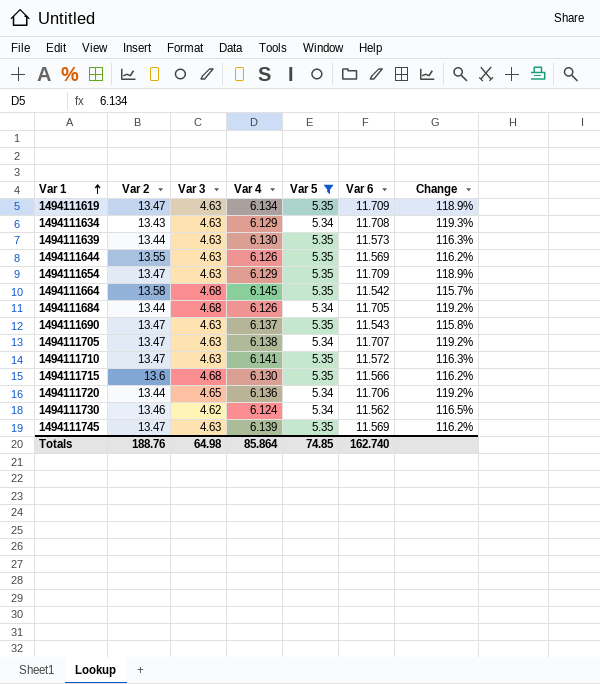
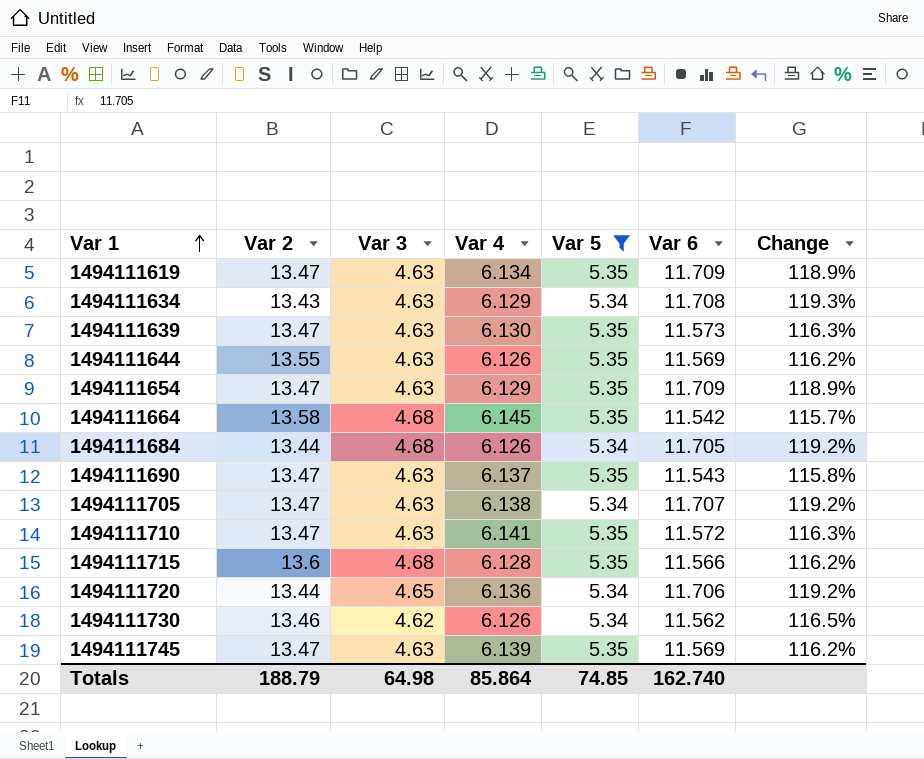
1494111639 | Var 2: 13.44 -> 13.47
1494111715 | Var 4: 6.130 -> 6.128
1494111730 | Var 4: 6.124 -> 6.126
Totals | Var 2: 188.76 -> 188.79

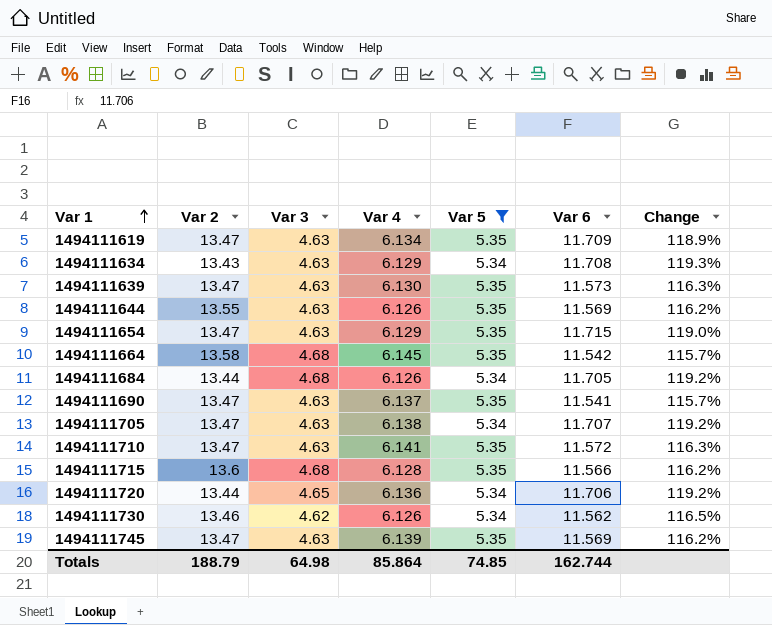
1494111654 | Var 6: 11.709 -> 11.715
1494111654 | Change: 118.9% -> 119.0%
1494111690 | Var 6: 11.543 -> 11.541
1494111690 | Change: 115.8% -> 115.7%
Totals | Var 6: 162.740 -> 162.744

